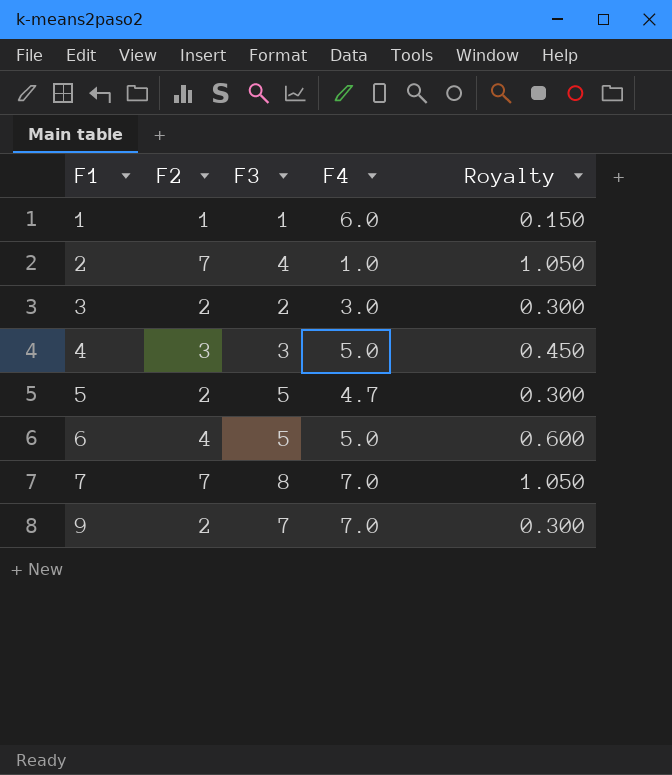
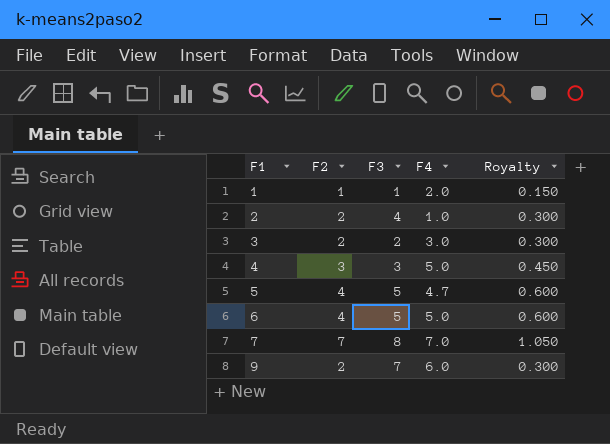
1 | F4: 6.0 -> 2.0
2 | F2: 7 -> 2
2 | Royalty: 1.050 -> 0.300
5 | F2: 2 -> 4
5 | Royalty: 0.300 -> 0.600
9 | F4: 7.0 -> 6.0

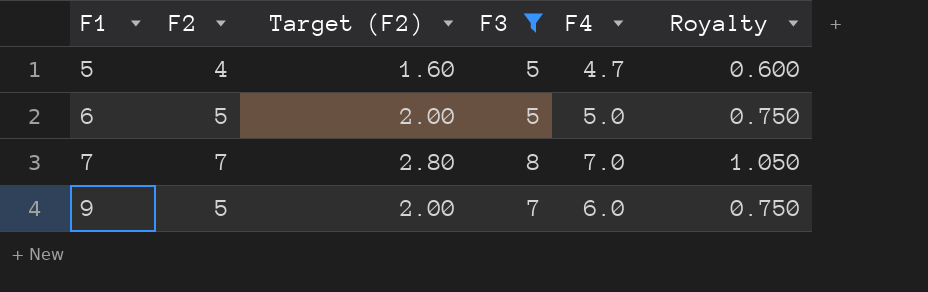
filter: none -> F3 >= 5
column Target (F2) | formula: none -> [F2] * 0.4
6 | F2: 4 -> 5
6 | Royalty: 0.600 -> 0.750
9 | F2: 2 -> 5
9 | Royalty: 0.300 -> 0.750

